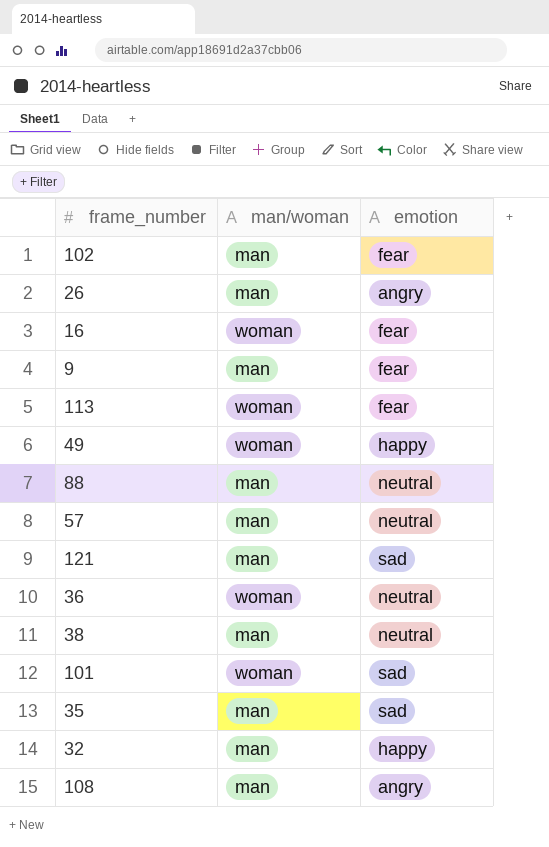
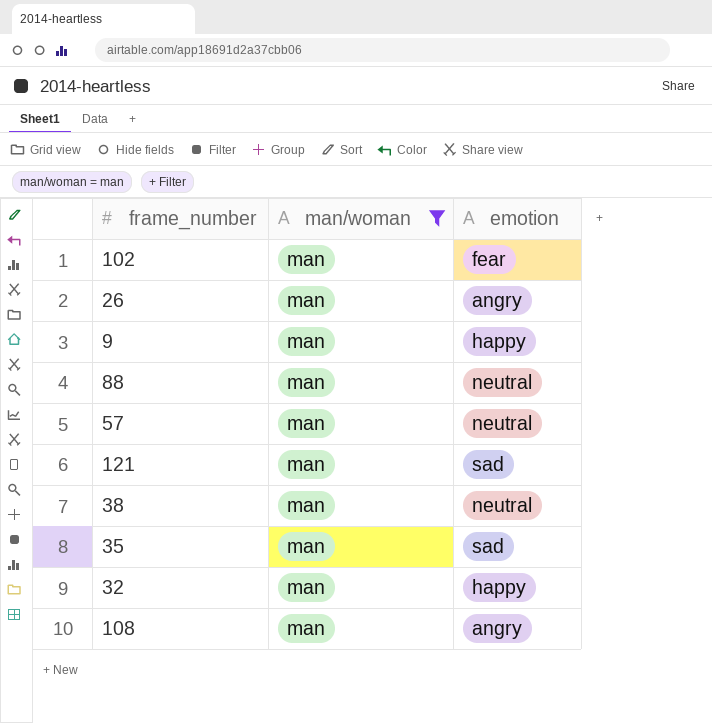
filter: none -> man/woman = man
9 | emotion: fear -> happy

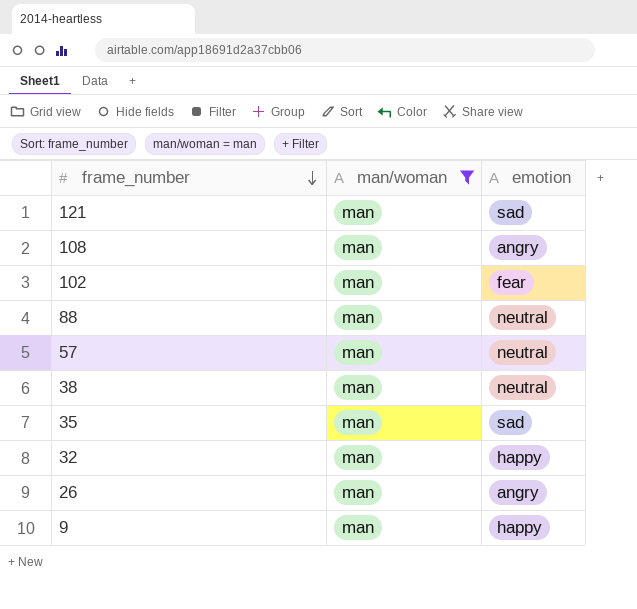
row order: none -> frame_number descending

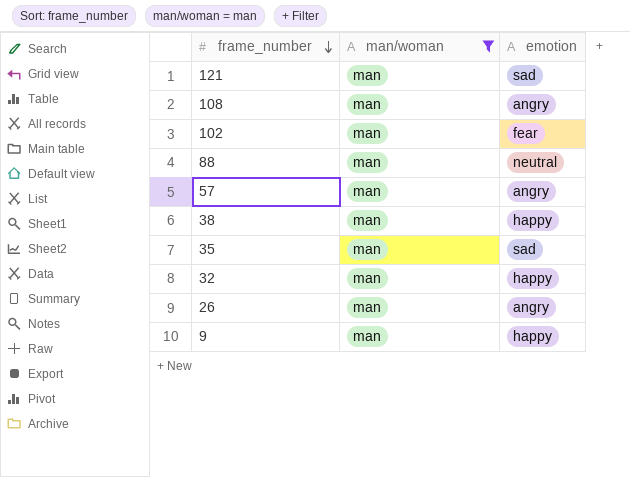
57 | emotion: neutral -> angry
38 | emotion: neutral -> happy

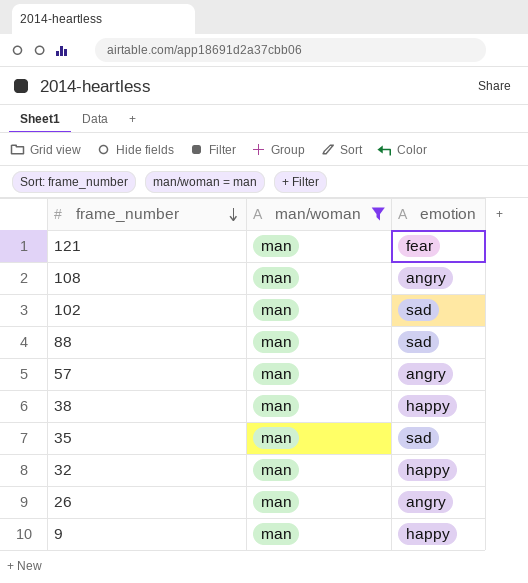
121 | emotion: sad -> fear
102 | emotion: fear -> sad
88 | emotion: neutral -> sad

